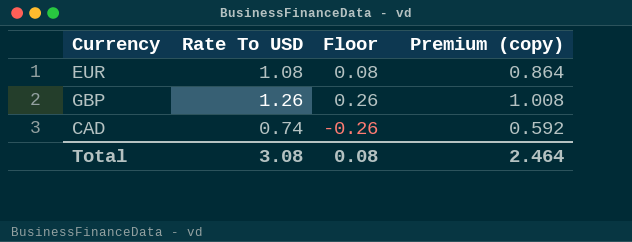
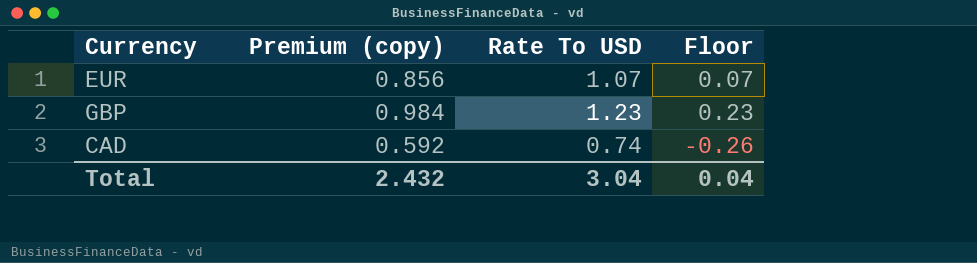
column Premium (copy) | position: 4 -> 2
EUR | Premium (copy): 0.864 -> 0.856
EUR | Rate To USD: 1.08 -> 1.07
EUR | Floor: 0.08 -> 0.07
GBP | Premium (copy): 1.008 -> 0.984
GBP | Rate To USD: 1.26 -> 1.23
GBP | Floor: 0.26 -> 0.23
Total | Premium (copy): 2.464 -> 2.432
Total | Rate To USD: 3.08 -> 3.04
Total | Floor: 0.08 -> 0.04

